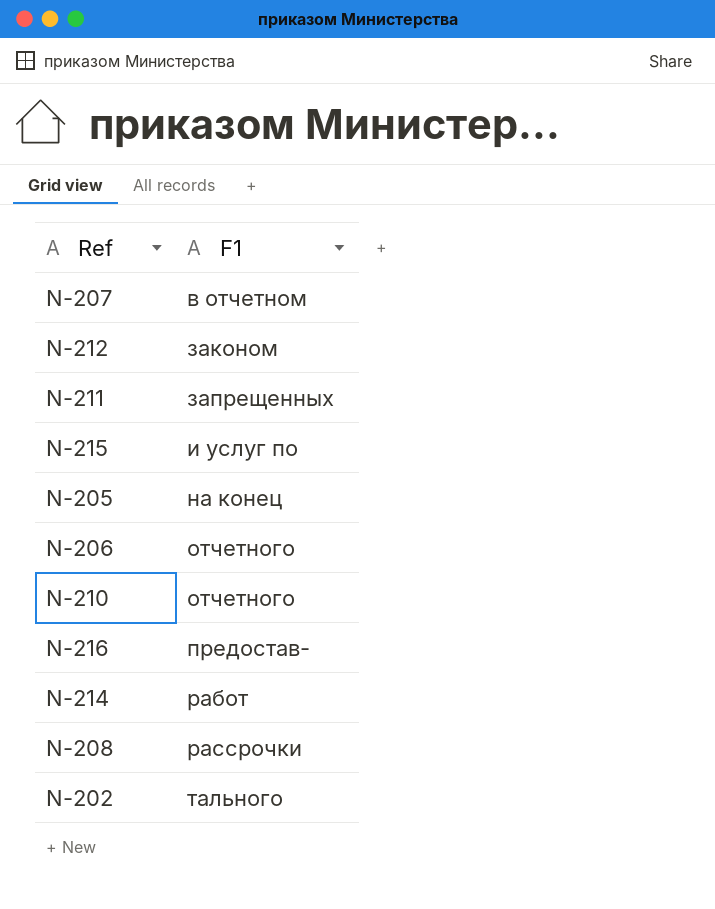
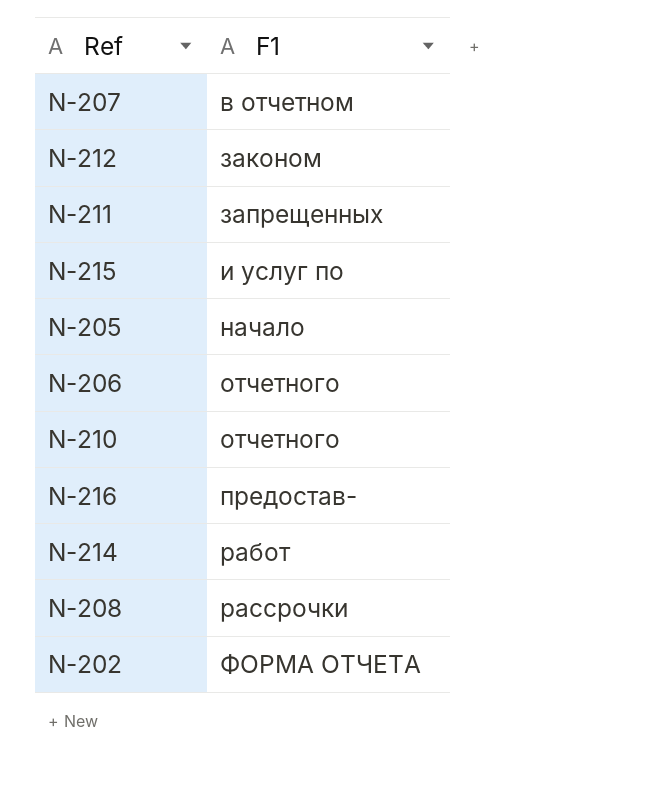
N-205 | F1: на конец -> начало
N-202 | F1: тального -> ФОРМА ОТЧЕТА

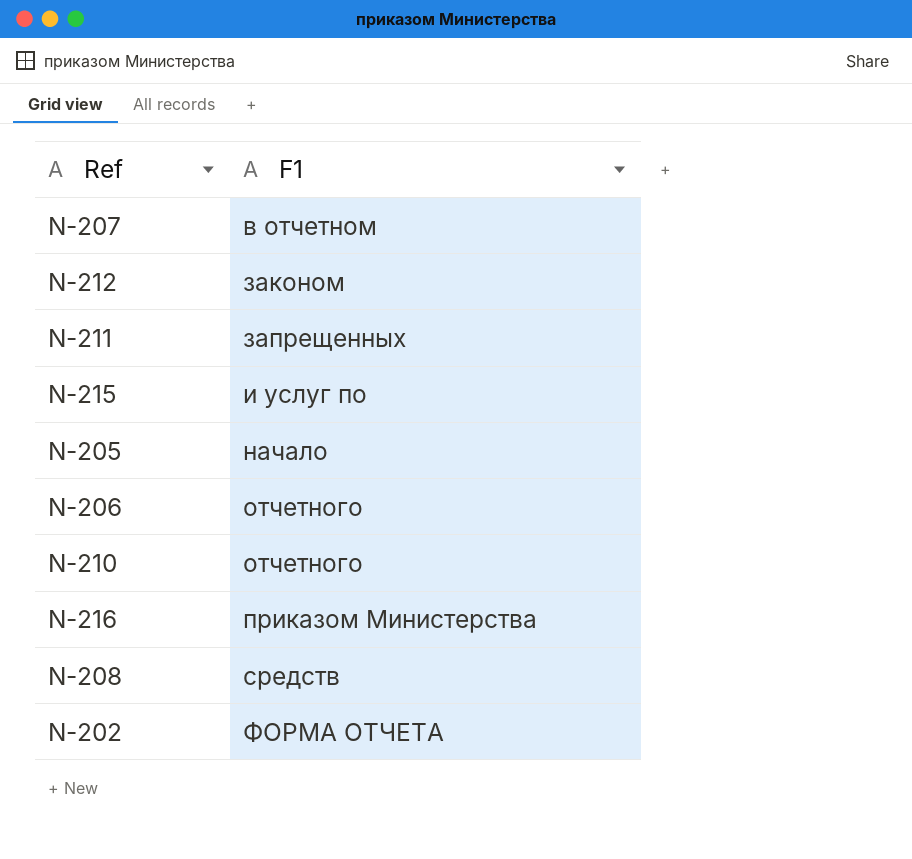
row N-214: работ -> none
N-216 | F1: предостав- -> приказом Министерства
N-208 | F1: рассрочки -> средств

